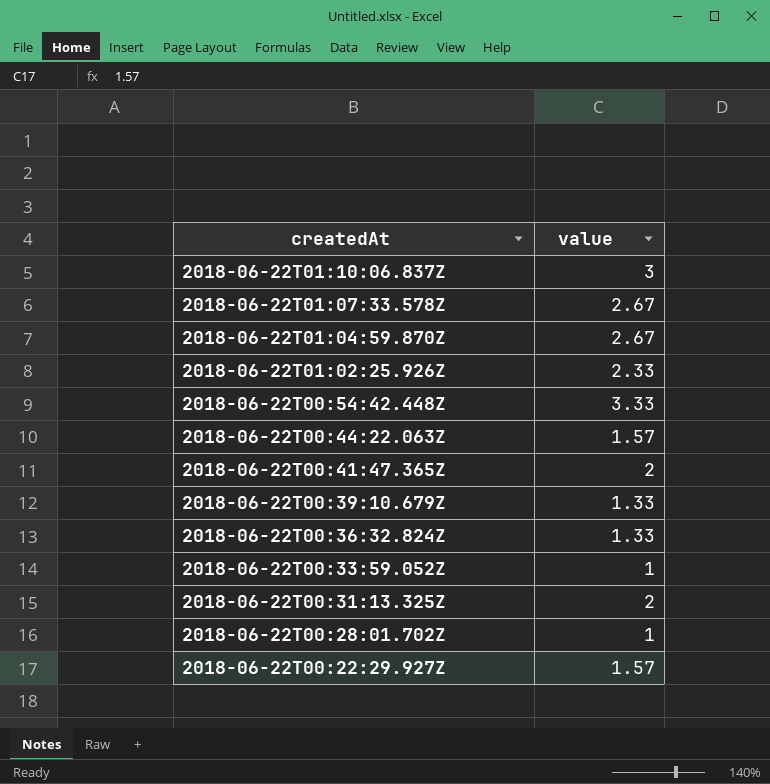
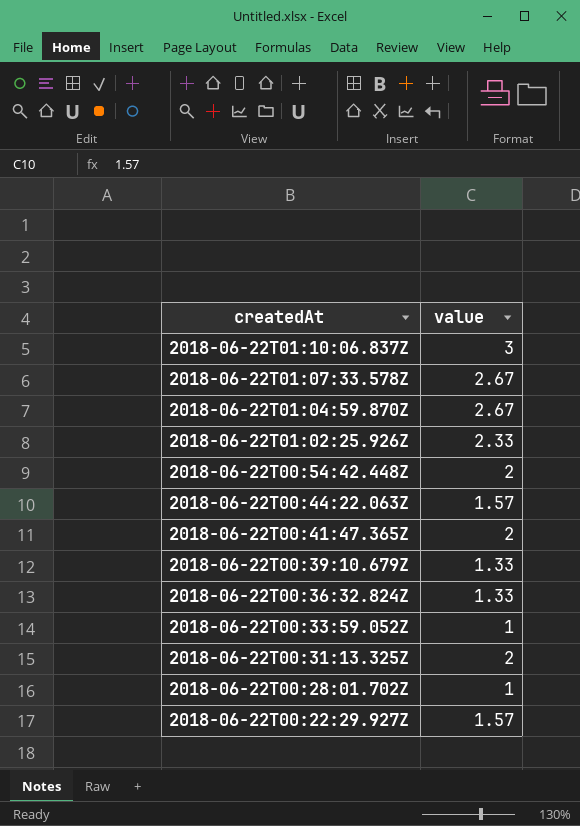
2018-06-22T00:54:42.448Z | value: 3.33 -> 2

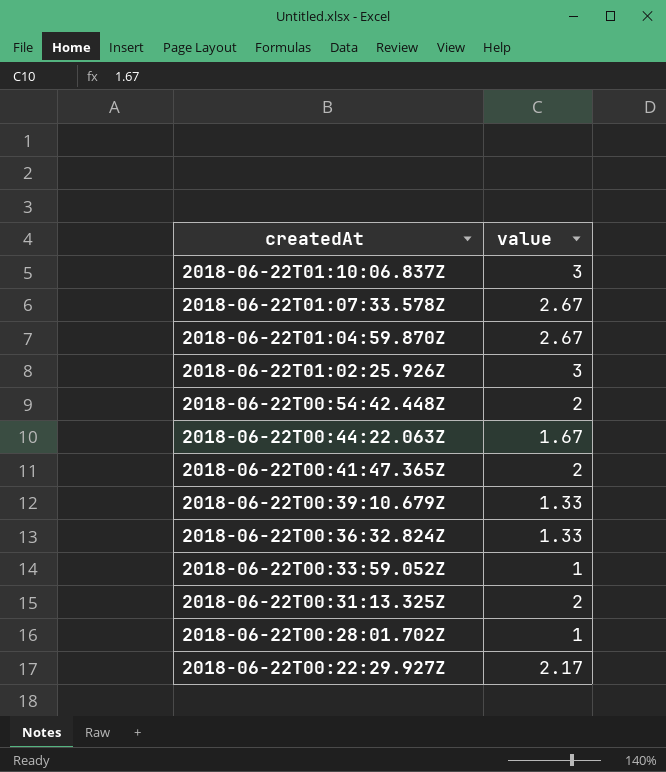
2018-06-22T01:02:25.926Z | value: 2.33 -> 3
2018-06-22T00:44:22.063Z | value: 1.57 -> 1.67
2018-06-22T00:22:29.927Z | value: 1.57 -> 2.17

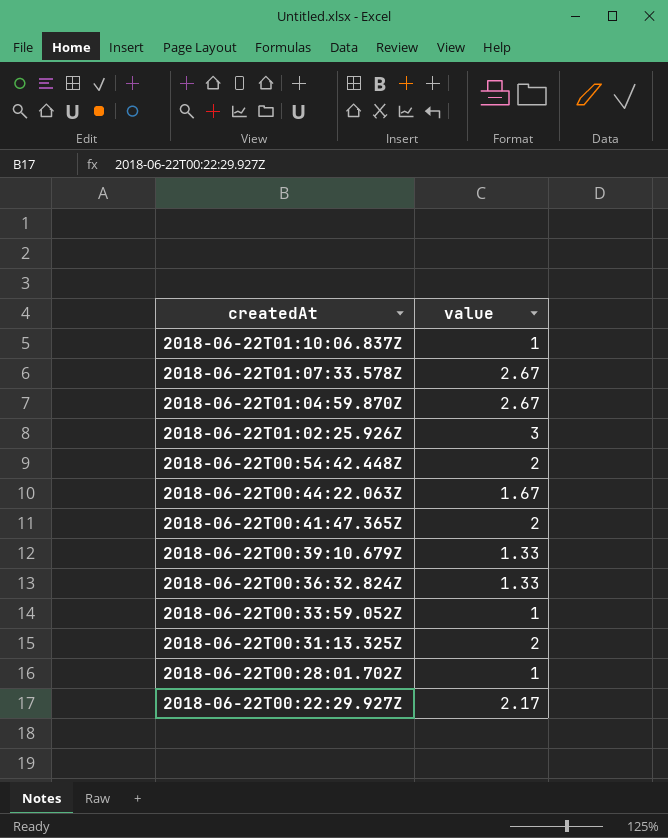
2018-06-22T01:10:06.837Z | value: 3 -> 1

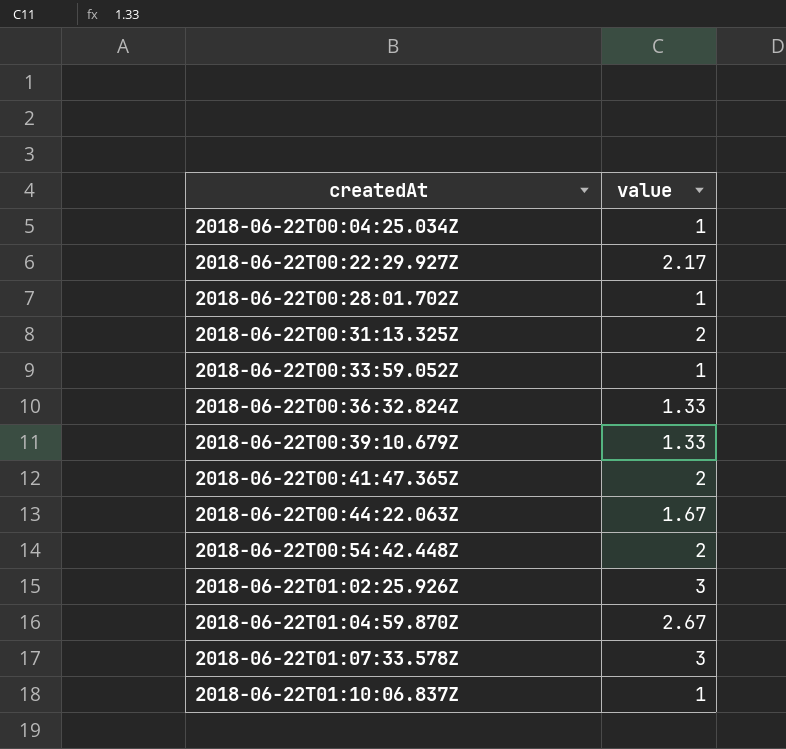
row order: createdAt descending -> createdAt ascending
row 2018-06-22T00:04:25.034Z: none -> 1
2018-06-22T01:07:33.578Z | value: 2.67 -> 3

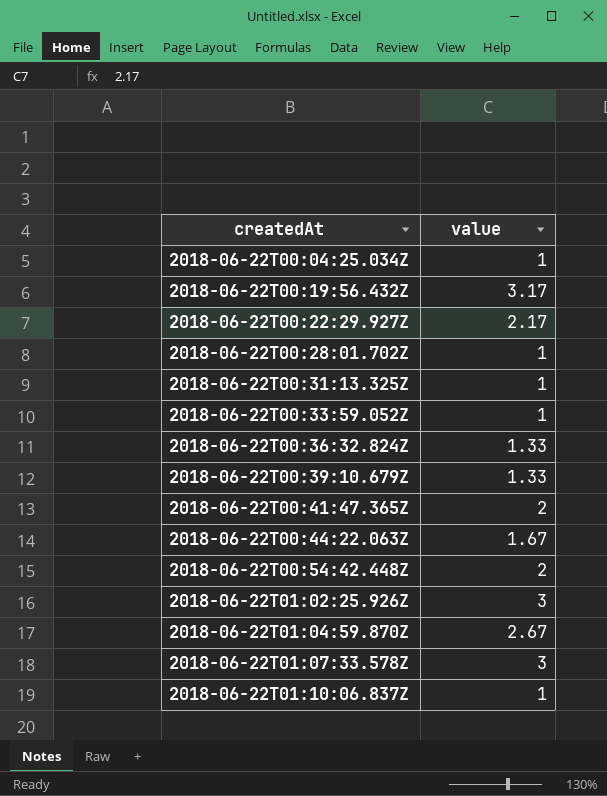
row 2018-06-22T00:19:56.432Z: none -> 3.17
2018-06-22T00:31:13.325Z | value: 2 -> 1

